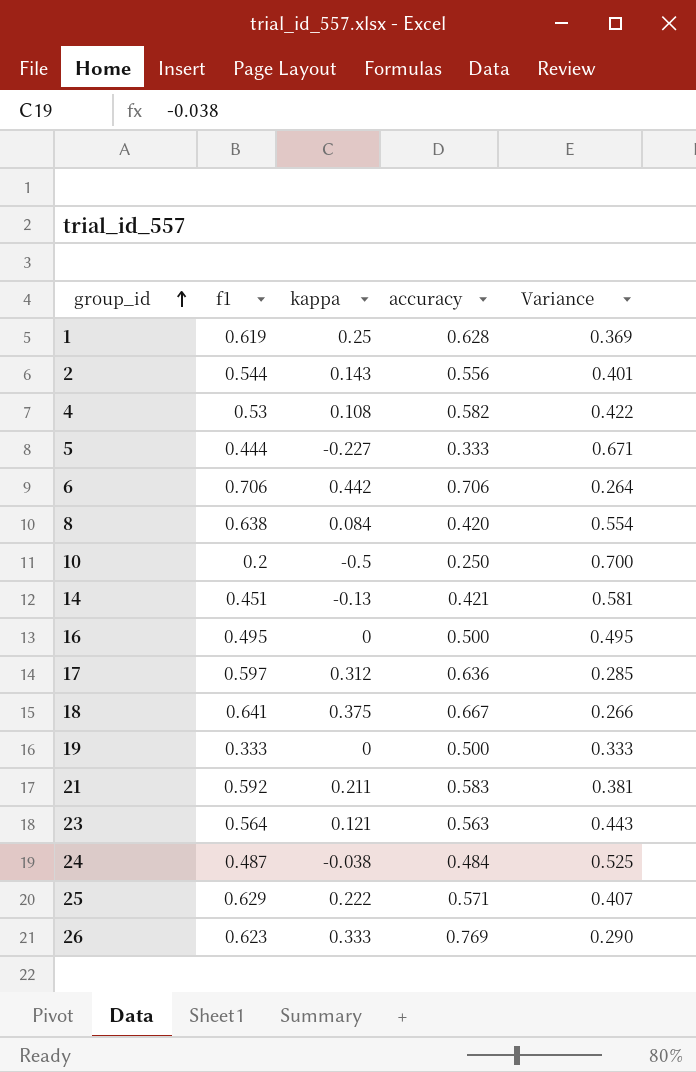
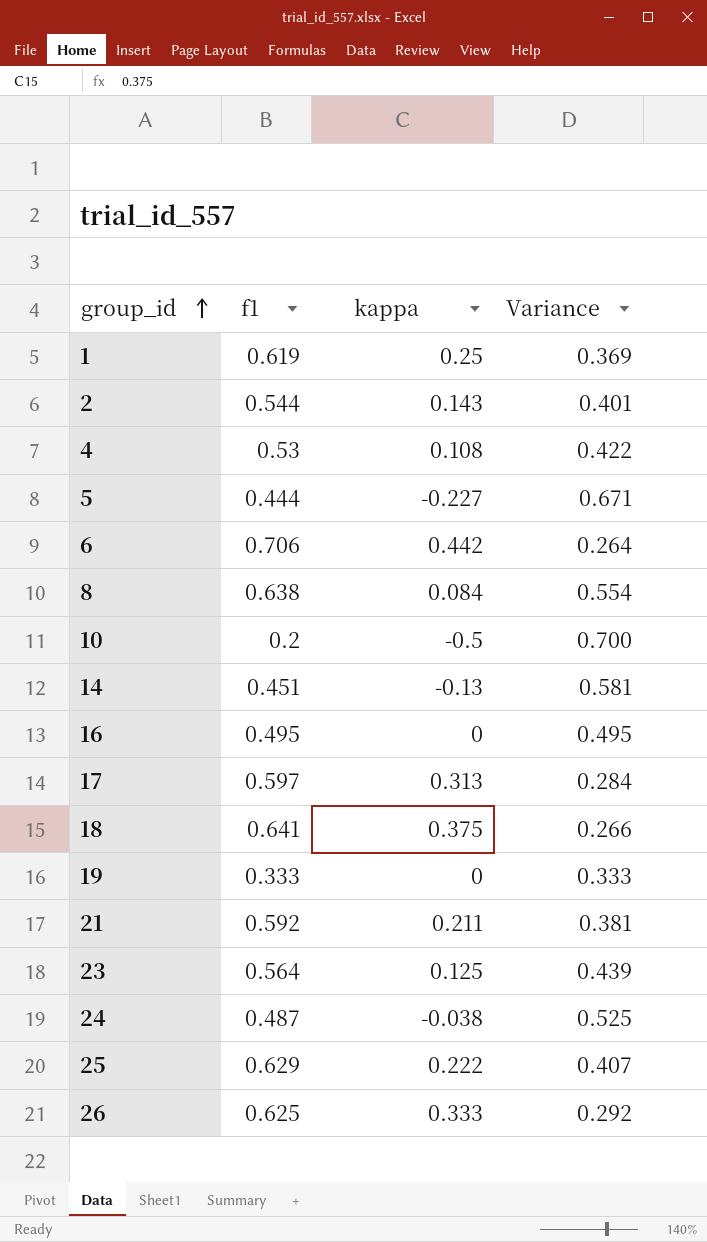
column accuracy | position: 4 -> none
17 | kappa: 0.312 -> 0.313
17 | Variance: 0.285 -> 0.284
23 | kappa: 0.121 -> 0.125
23 | Variance: 0.443 -> 0.439
26 | f1: 0.623 -> 0.625
26 | Variance: 0.290 -> 0.292

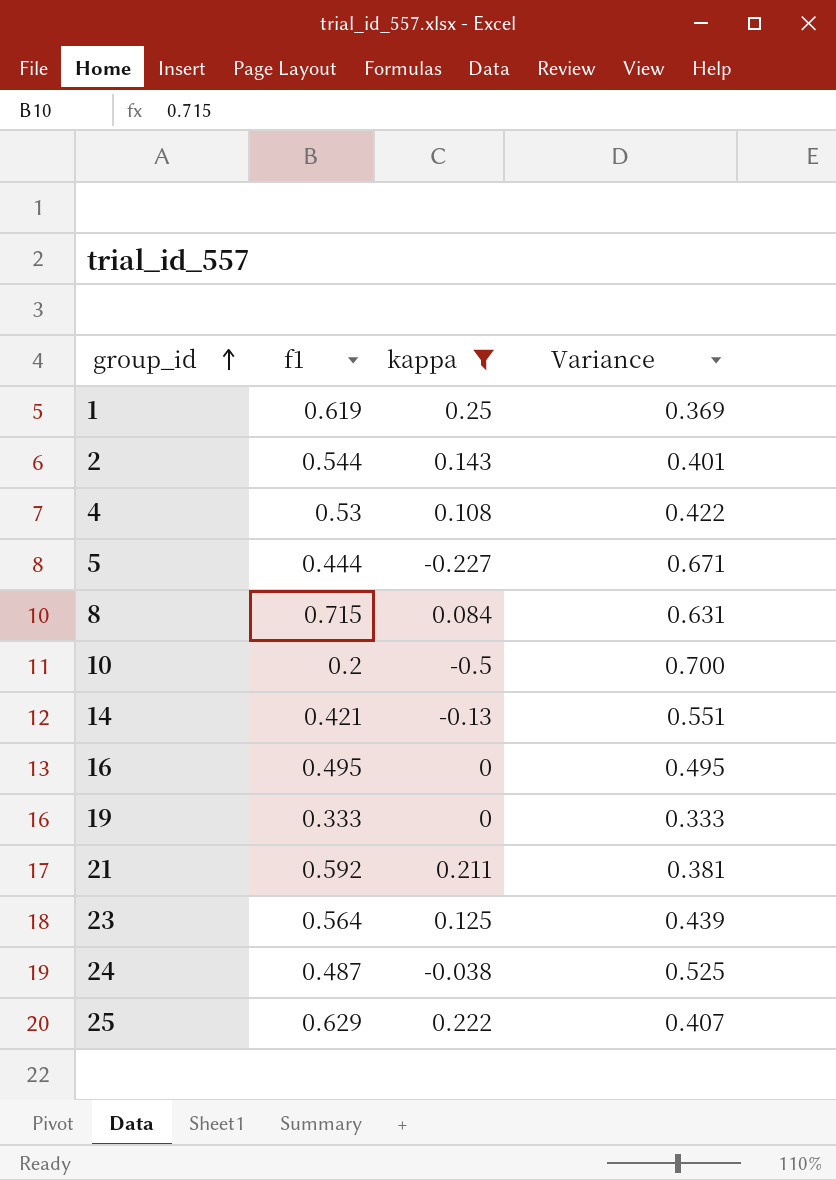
filter: none -> kappa <= 0.25
8 | f1: 0.638 -> 0.715
8 | Variance: 0.554 -> 0.631
14 | f1: 0.451 -> 0.421
14 | Variance: 0.581 -> 0.551

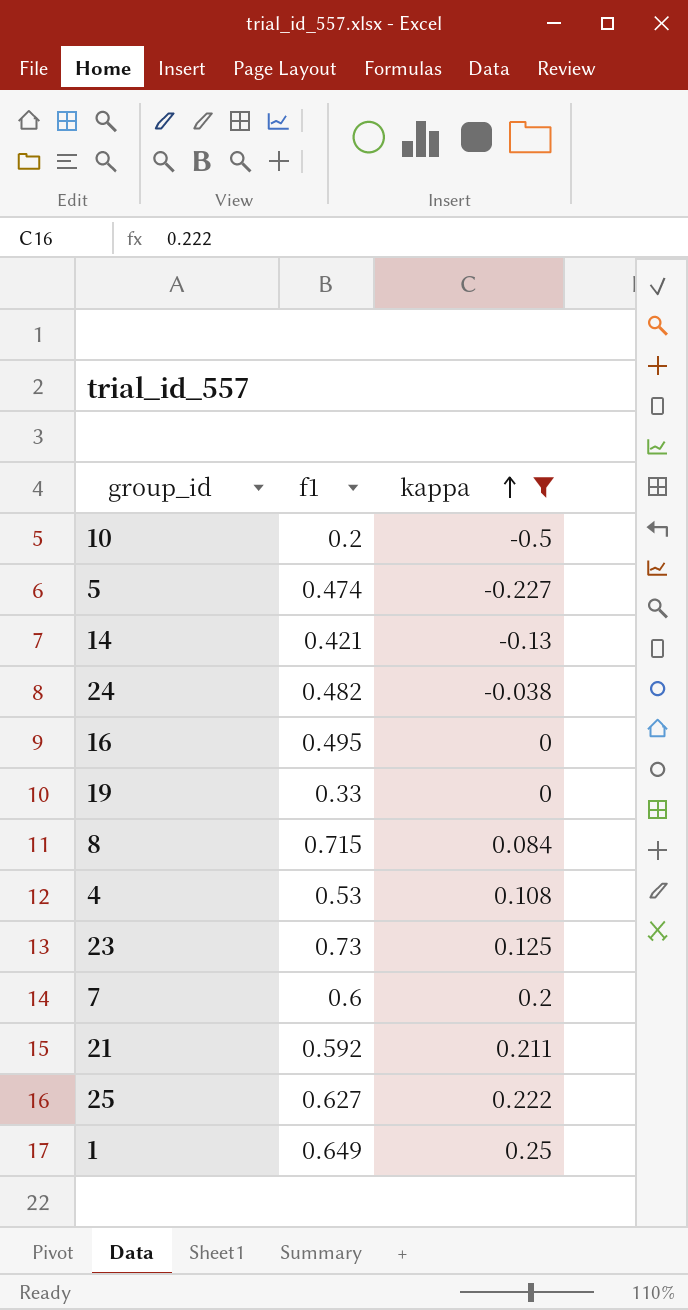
row order: group_id ascending -> kappa ascending
column Variance | formula: [f1] - [kappa] -> none
row 2: 0.544 | 0.143 | 0.401 -> none
5 | f1: 0.444 -> 0.474
24 | f1: 0.487 -> 0.482
19 | f1: 0.333 -> 0.33
23 | f1: 0.564 -> 0.73
row 7: none -> 0.6 | 0.2
25 | f1: 0.629 -> 0.627
1 | f1: 0.619 -> 0.649

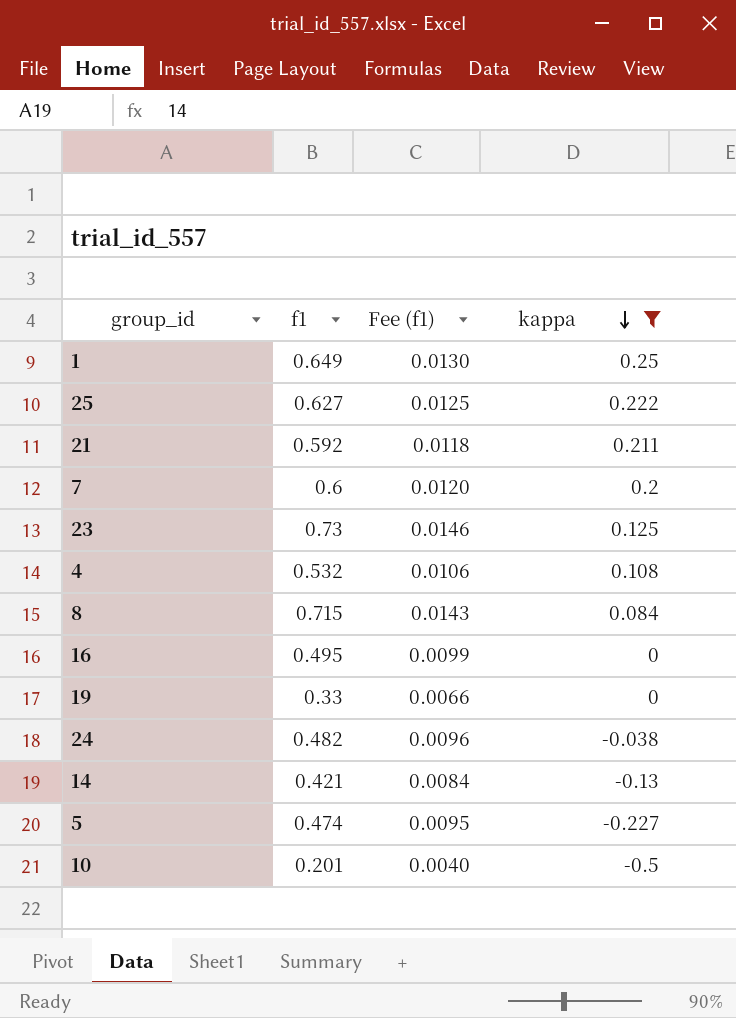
row order: kappa ascending -> kappa descending
column Fee (f1) | formula: none -> [f1] * 0.02
4 | f1: 0.53 -> 0.532
10 | f1: 0.2 -> 0.201

